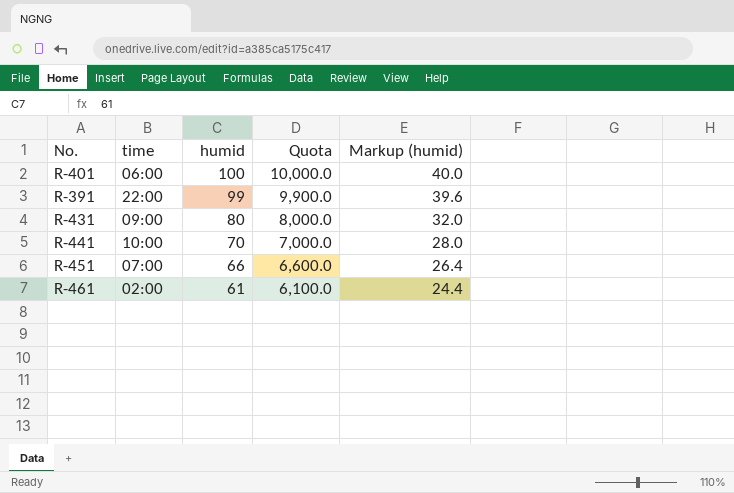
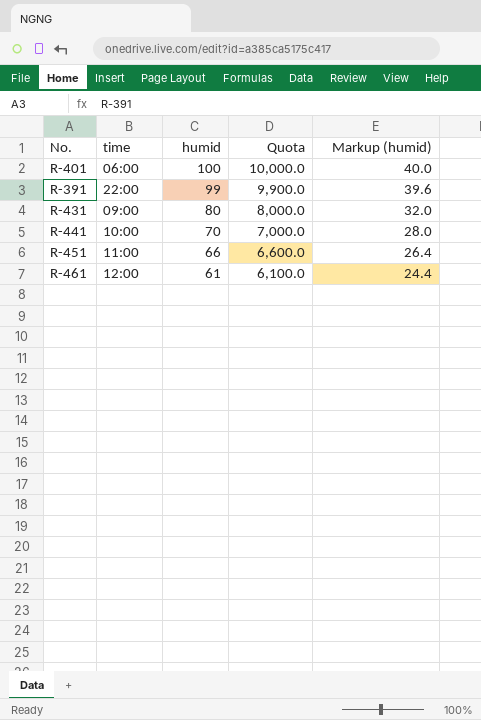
R-451 | time: 07:00 -> 11:00
R-461 | time: 02:00 -> 12:00

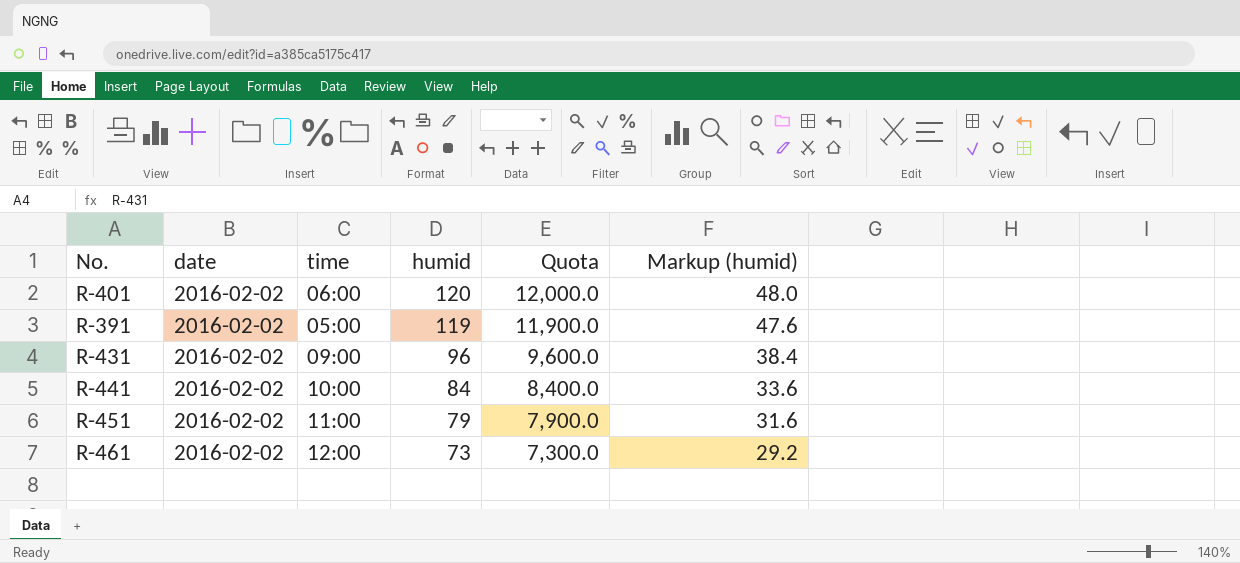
column date | position: none -> 2
R-401 | humid: 100 -> 120
R-401 | Quota: 10,000.0 -> 12,000.0
R-401 | Markup (humid): 40.0 -> 48.0
R-391 | time: 22:00 -> 05:00
R-391 | humid: 99 -> 119
R-391 | Quota: 9,900.0 -> 11,900.0
R-391 | Markup (humid): 39.6 -> 47.6
R-431 | humid: 80 -> 96
R-431 | Quota: 8,000.0 -> 9,600.0
R-431 | Markup (humid): 32.0 -> 38.4
R-441 | humid: 70 -> 84
R-441 | Quota: 7,000.0 -> 8,400.0
R-441 | Markup (humid): 28.0 -> 33.6
R-451 | humid: 66 -> 79
R-451 | Quota: 6,600.0 -> 7,900.0
R-451 | Markup (humid): 26.4 -> 31.6
R-461 | humid: 61 -> 73
R-461 | Quota: 6,100.0 -> 7,300.0
R-461 | Markup (humid): 24.4 -> 29.2

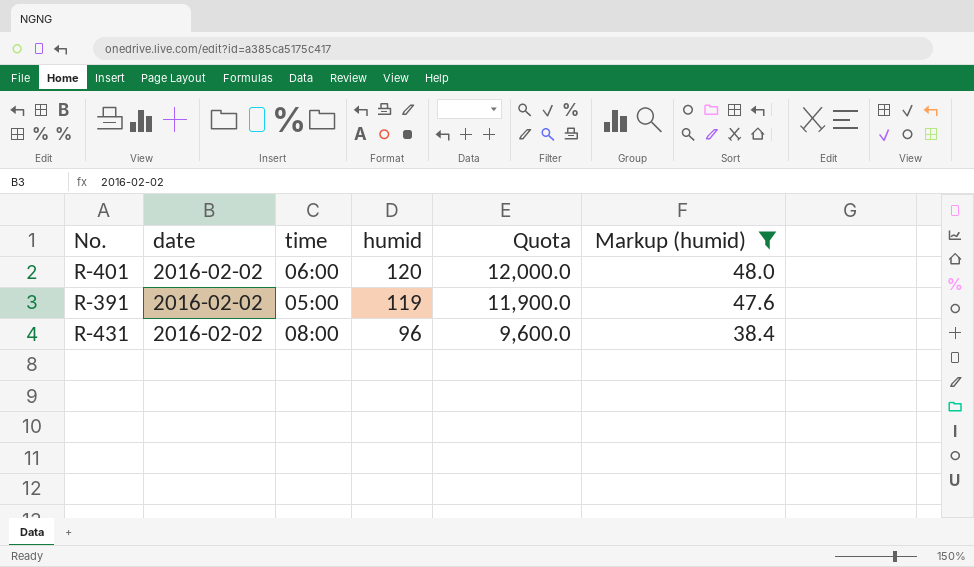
filter: none -> Markup (humid) >= 38.4
R-431 | time: 09:00 -> 08:00

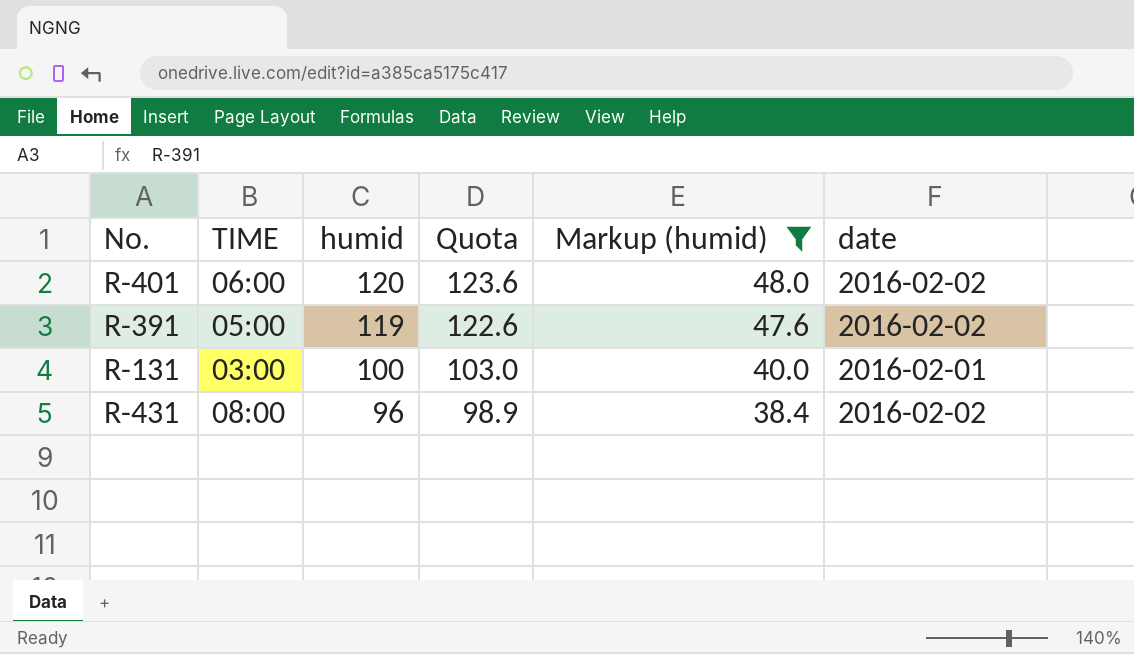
column name: time -> TIME
column Quota | formula: [humid] * 100 -> [humid] * 1.03
column date | position: 2 -> 6
row R-131: none -> 03:00 | 100 | 103.0 | 40.0 | 2016-02-01

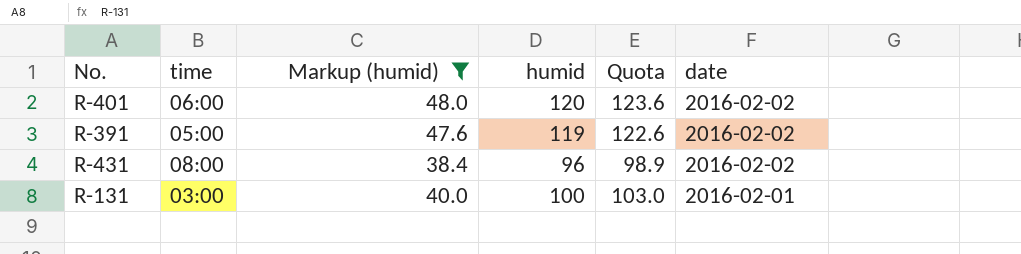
row order: humid descending -> date descending
column name: TIME -> time
column Markup (humid) | position: 5 -> 3

